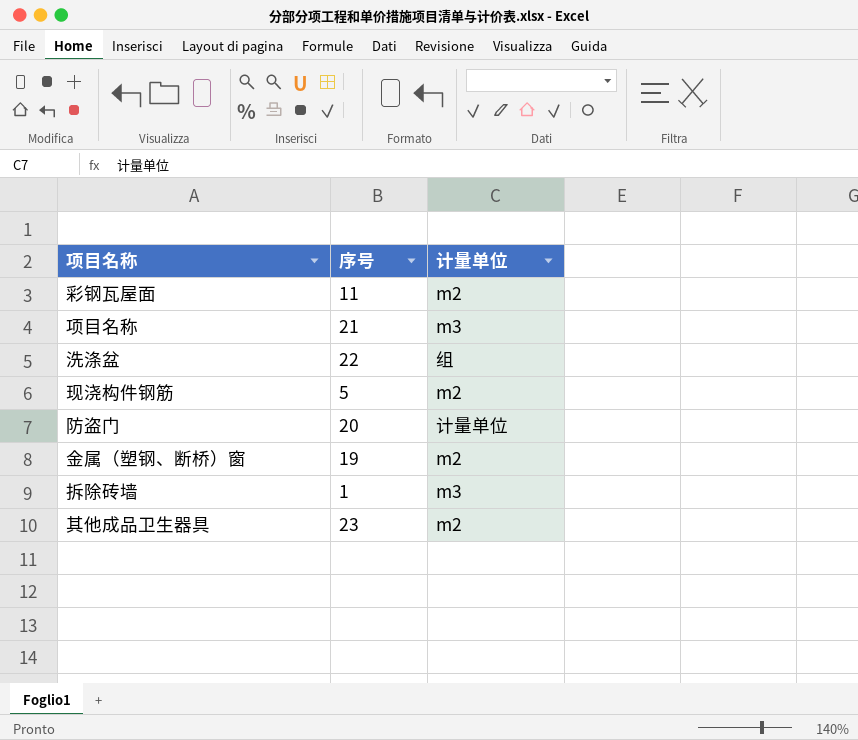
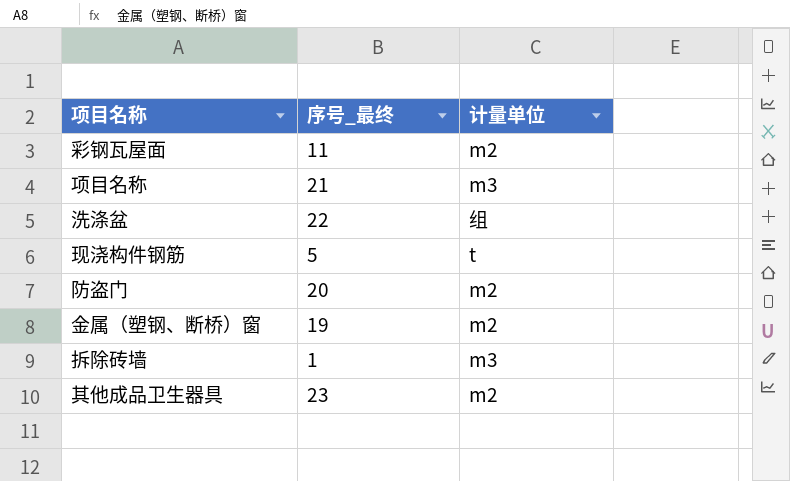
column name: 序号 -> 序号_最终
现浇构件钢筋 | 计量单位: m2 -> t
防盗门 | 计量单位: 计量单位 -> m2

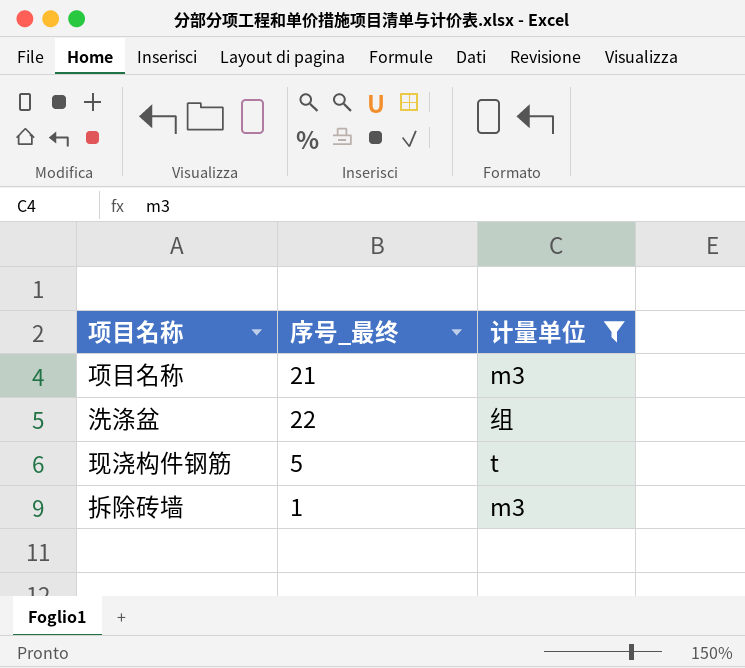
filter: none -> 计量单位 != m2

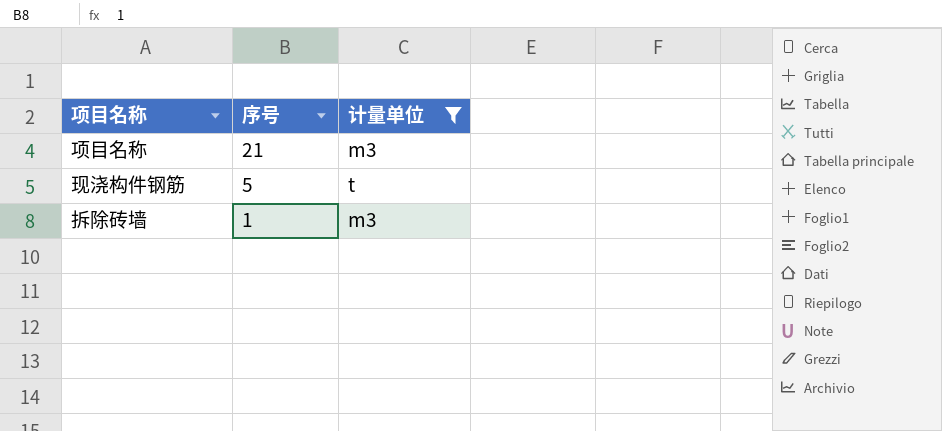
column name: 序号_最终 -> 序号
row 洗涤盆: 22 | 组 -> none

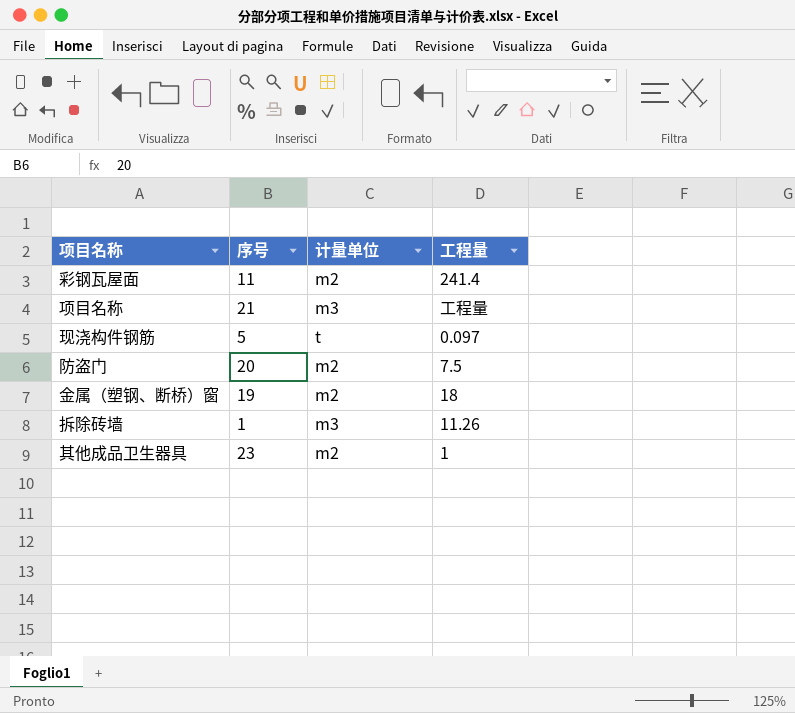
filter: 计量单位 != m2 -> none
column 工程量 | position: none -> 4

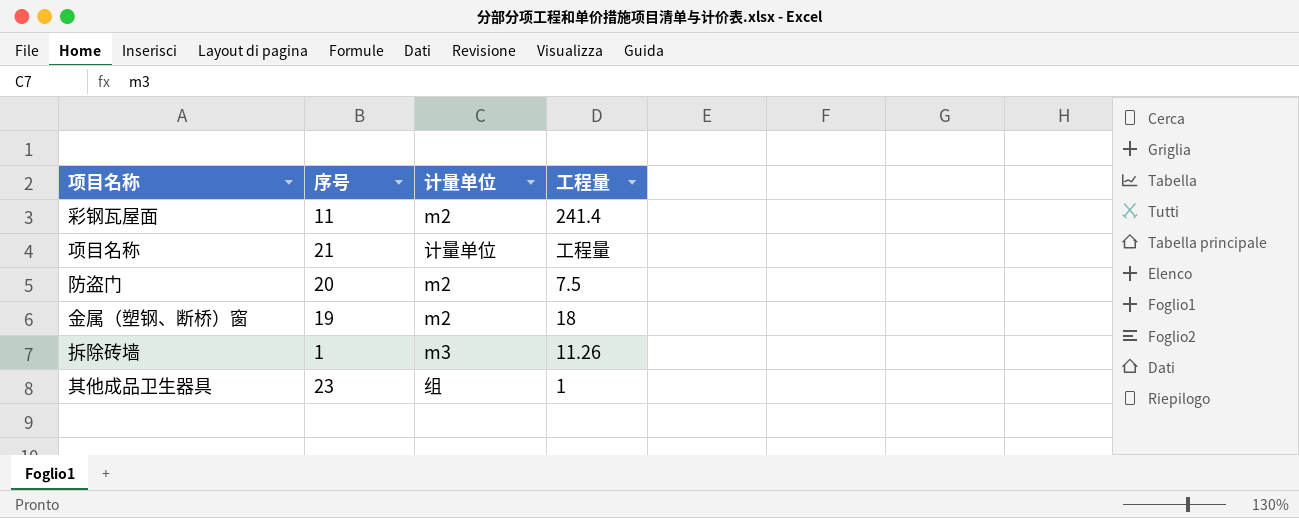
row 现浇构件钢筋: 5 | t | 0.097 -> none
项目名称 | 计量单位: m3 -> 计量单位
其他成品卫生器具 | 计量单位: m2 -> 组

